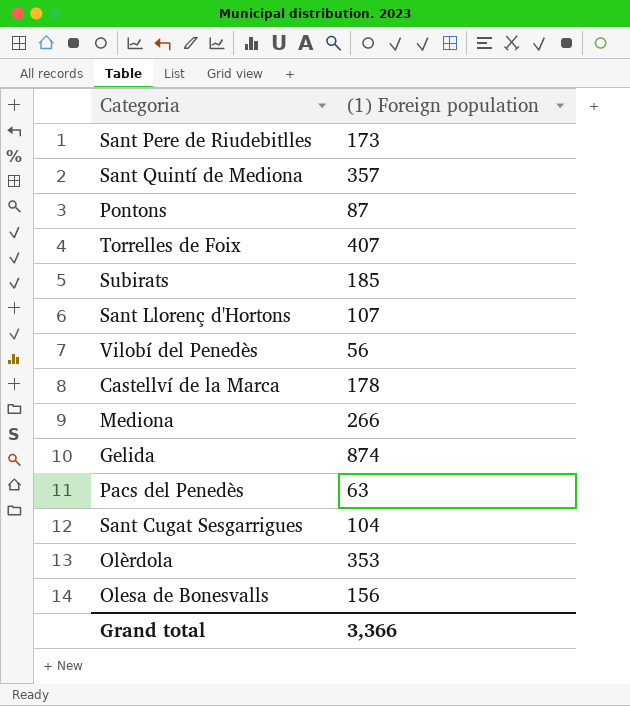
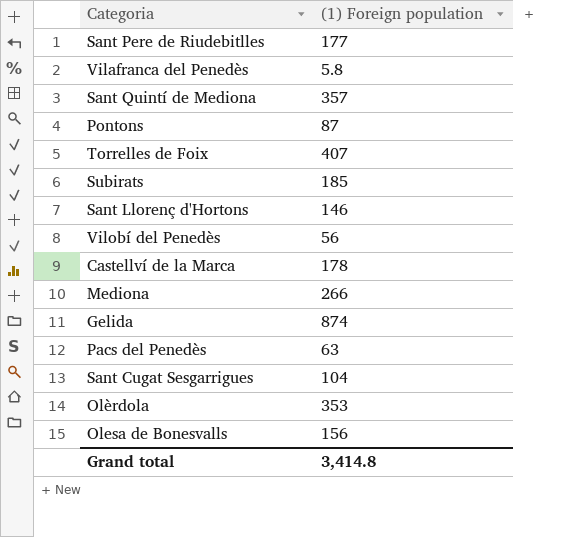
Sant Pere de Riudebitlles | (1) Foreign population: 173 -> 177
row Vilafranca del Penedès: none -> 5.8
Sant Llorenç d'Hortons | (1) Foreign population: 107 -> 146
Grand total | (1) Foreign population: 3,366 -> 3,414.8

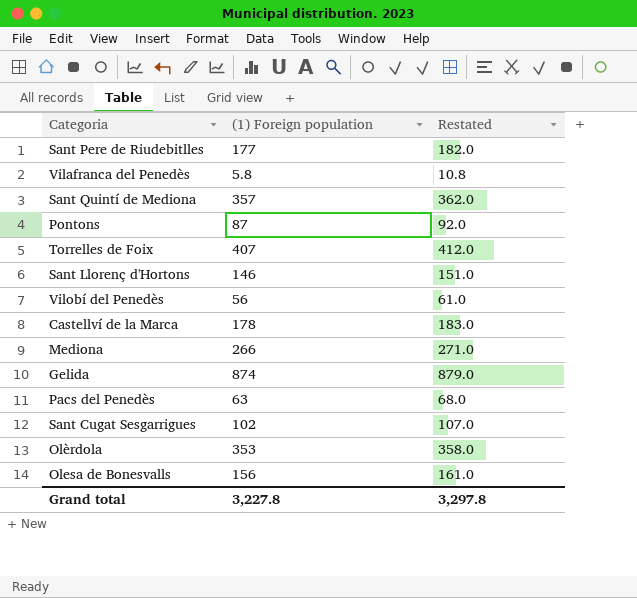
column Restated | formula: none -> [(1) Foreign population] + 5
row Subirats: 185 -> none
Sant Cugat Sesgarrigues | (1) Foreign population: 104 -> 102
Grand total | (1) Foreign population: 3,414.8 -> 3,227.8

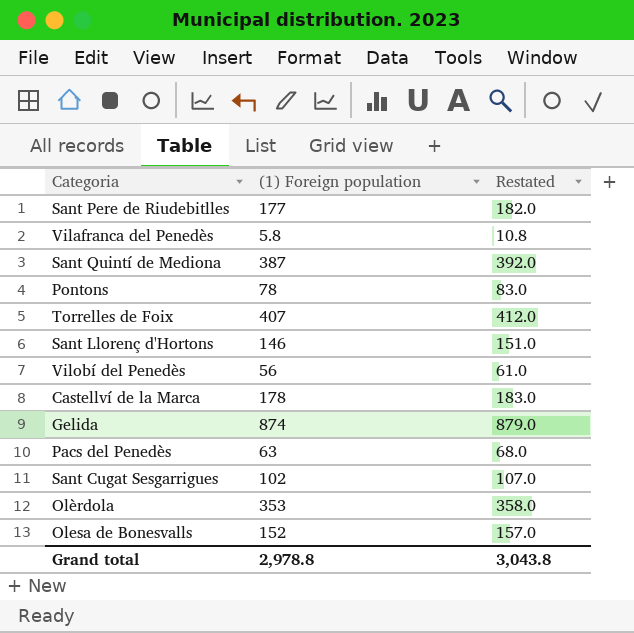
row Mediona: 266 | 271.0 -> none
Sant Quintí de Mediona | (1) Foreign population: 357 -> 387
Sant Quintí de Mediona | Restated: 362.0 -> 392.0
Pontons | (1) Foreign population: 87 -> 78
Pontons | Restated: 92.0 -> 83.0
Olesa de Bonesvalls | (1) Foreign population: 156 -> 152
Olesa de Bonesvalls | Restated: 161.0 -> 157.0
Grand total | (1) Foreign population: 3,227.8 -> 2,978.8
Grand total | Restated: 3,297.8 -> 3,043.8

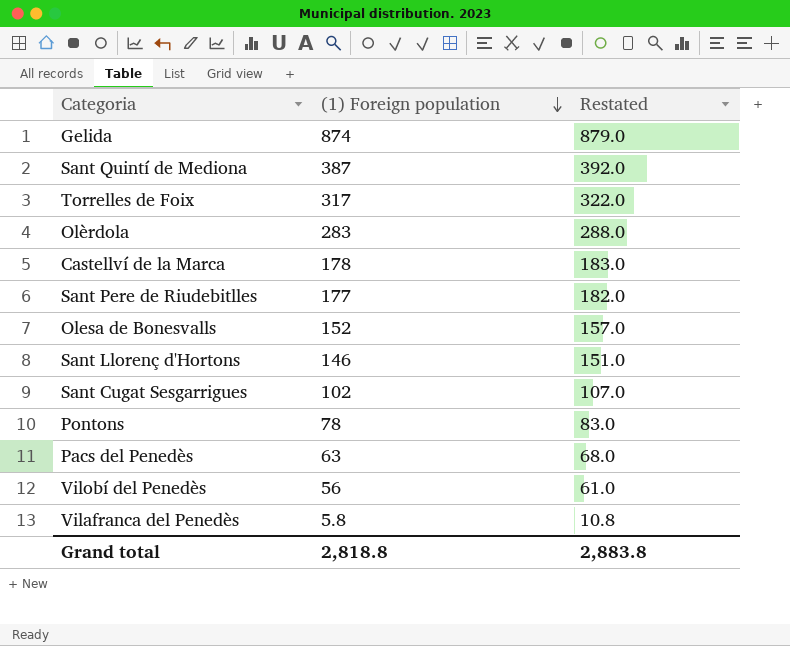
row order: none -> (1) Foreign population descending
Torrelles de Foix | (1) Foreign population: 407 -> 317
Torrelles de Foix | Restated: 412.0 -> 322.0
Olèrdola | (1) Foreign population: 353 -> 283
Olèrdola | Restated: 358.0 -> 288.0
Grand total | (1) Foreign population: 2,978.8 -> 2,818.8
Grand total | Restated: 3,043.8 -> 2,883.8

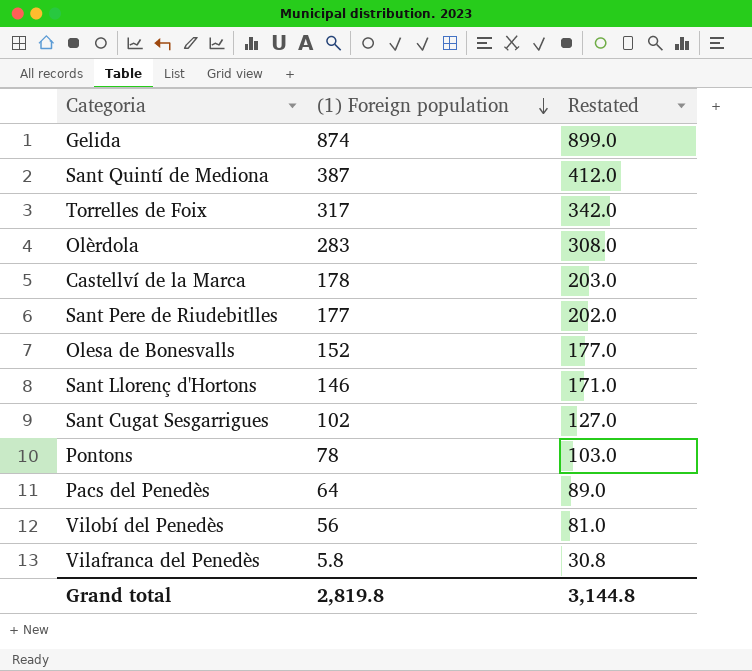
column Restated | formula: [(1) Foreign population] + 5 -> [(1) Foreign population] + 25
Pacs del Penedès | (1) Foreign population: 63 -> 64
Grand total | (1) Foreign population: 2,818.8 -> 2,819.8
Grand total | Restated: 2,883.8 -> 3,144.8

